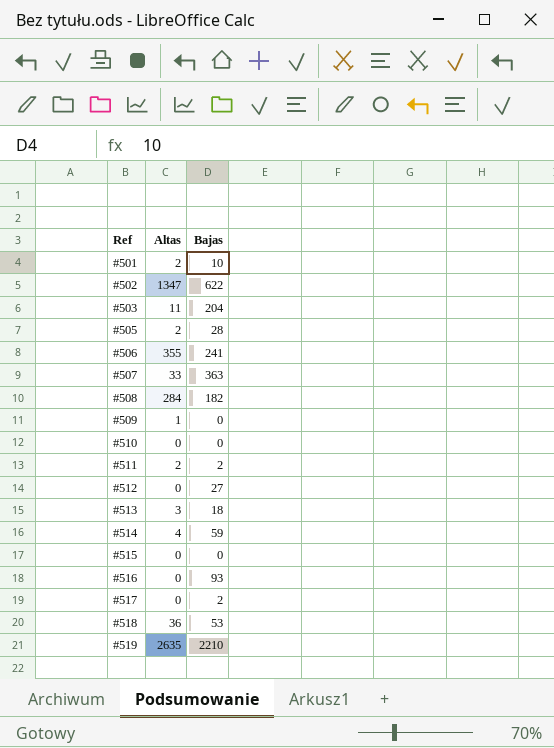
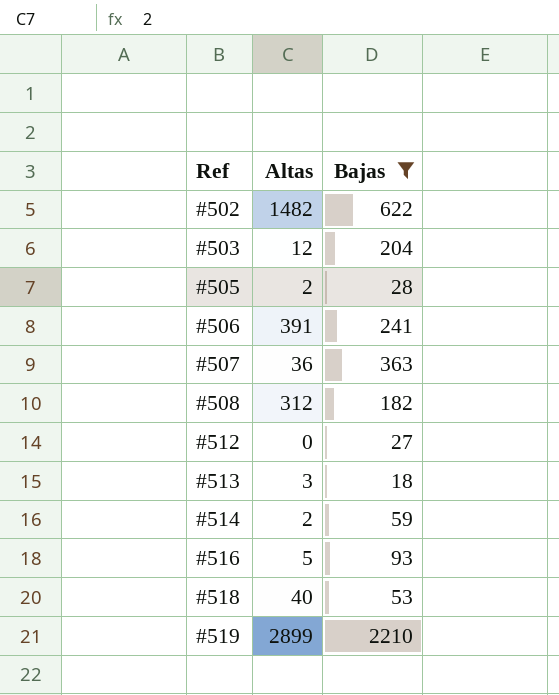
filter: none -> Bajas >= 18
#502 | Altas: 1347 -> 1482
#503 | Altas: 11 -> 12
#506 | Altas: 355 -> 391
#507 | Altas: 33 -> 36
#508 | Altas: 284 -> 312
#514 | Altas: 4 -> 2
#516 | Altas: 0 -> 5
#518 | Altas: 36 -> 40
#519 | Altas: 2635 -> 2899

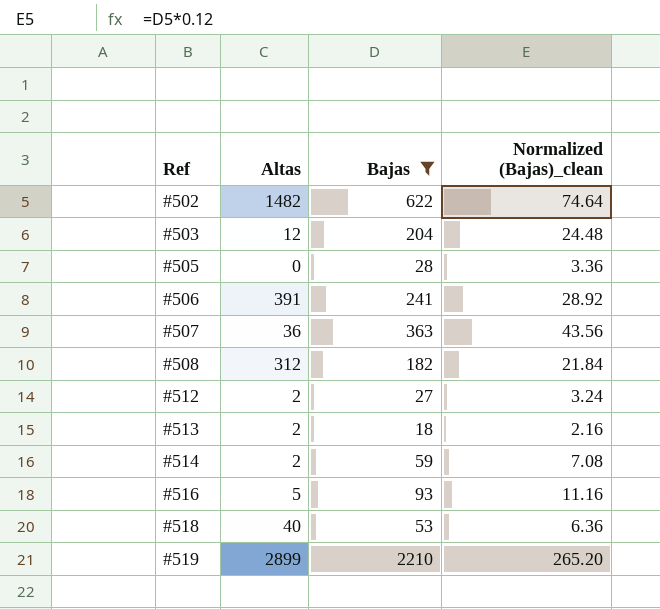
column Normalized (Bajas)_clean | formula: none -> [Bajas] * 0.12
#505 | Altas: 2 -> 0
#512 | Altas: 0 -> 2
#513 | Altas: 3 -> 2

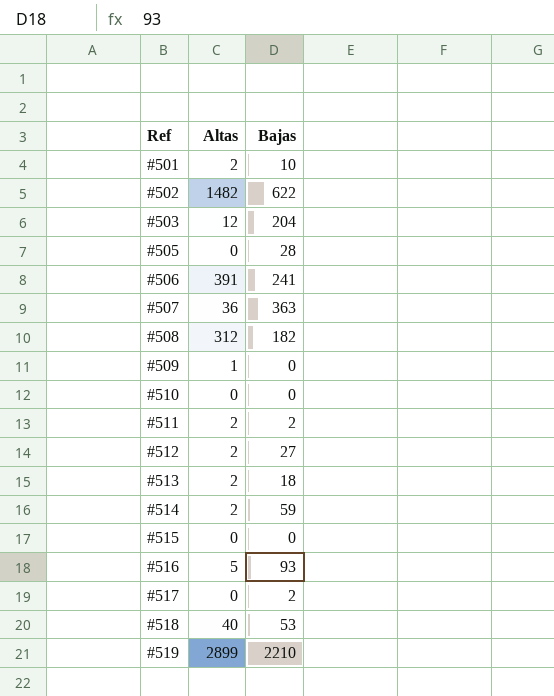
filter: Bajas >= 18 -> none
column Normalized (Bajas)_clean | formula: [Bajas] * 0.12 -> none

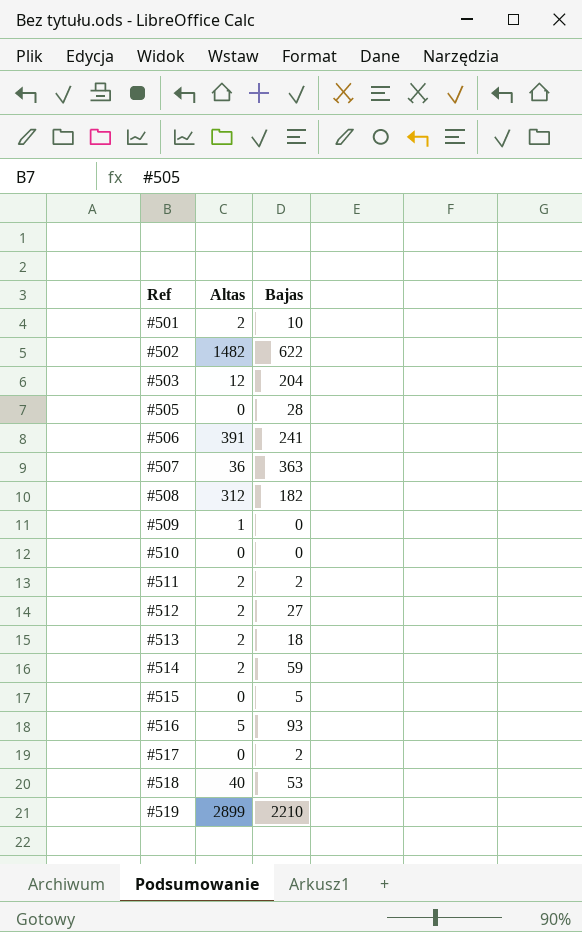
#515 | Bajas: 0 -> 5

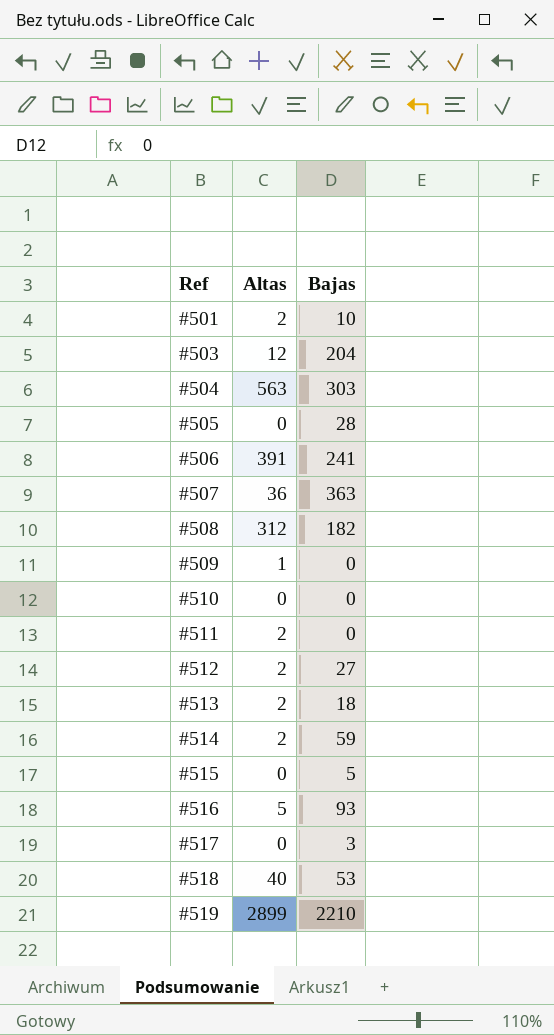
row #502: 1482 | 622 -> none
row #504: none -> 563 | 303
#511 | Bajas: 2 -> 0
#517 | Bajas: 2 -> 3

